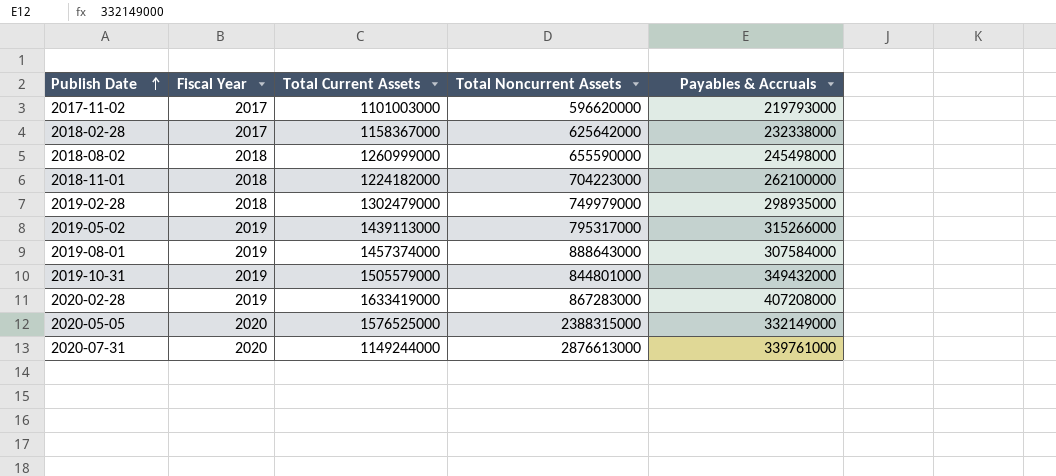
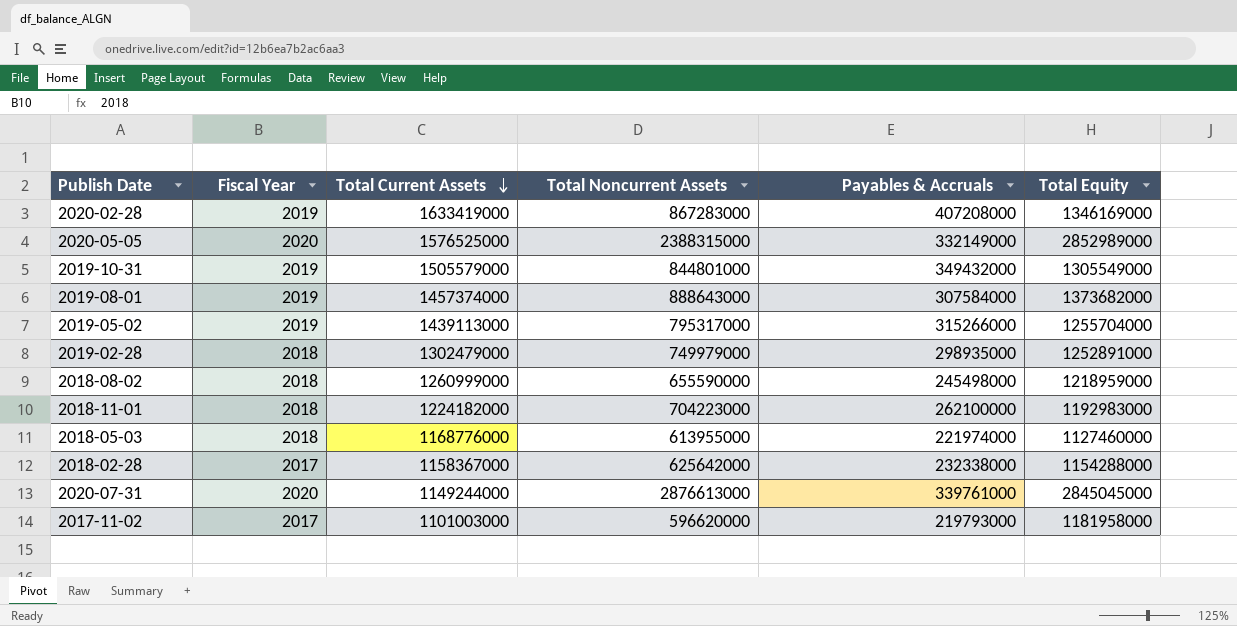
row order: Publish Date ascending -> Total Current Assets descending
column Total Equity | position: none -> 6
row 2018-05-03: none -> 2018 | 1168776000 | 613955000 | 221974000 | 1127460000

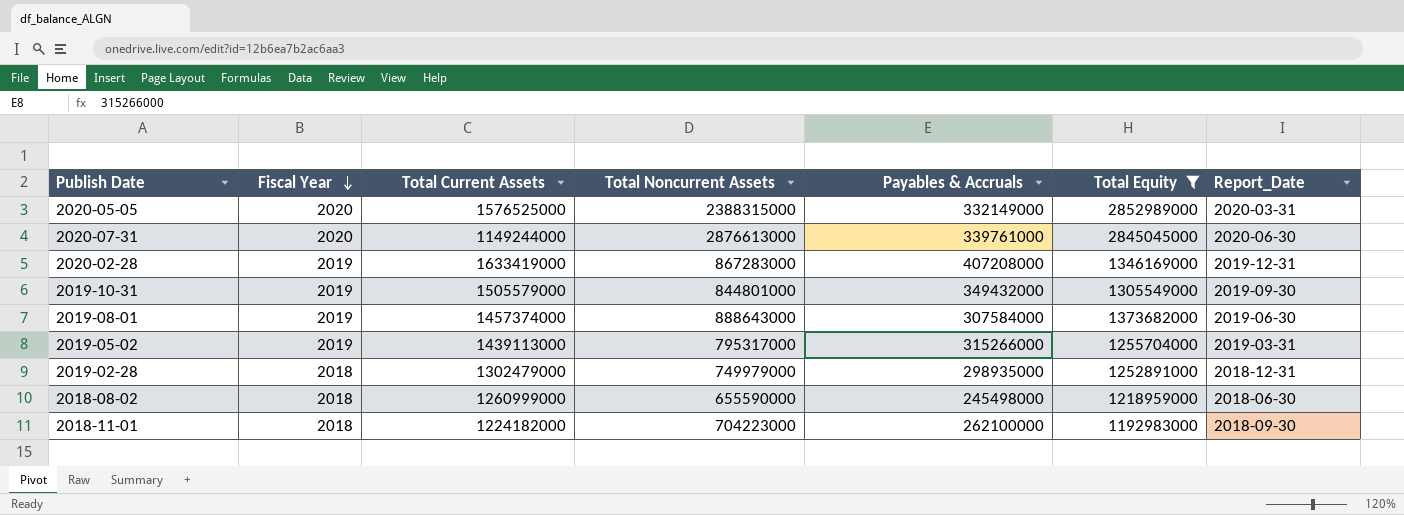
filter: none -> Total Equity >= 1192983000
row order: Total Current Assets descending -> Fiscal Year descending
column Report_Date | position: none -> 7

